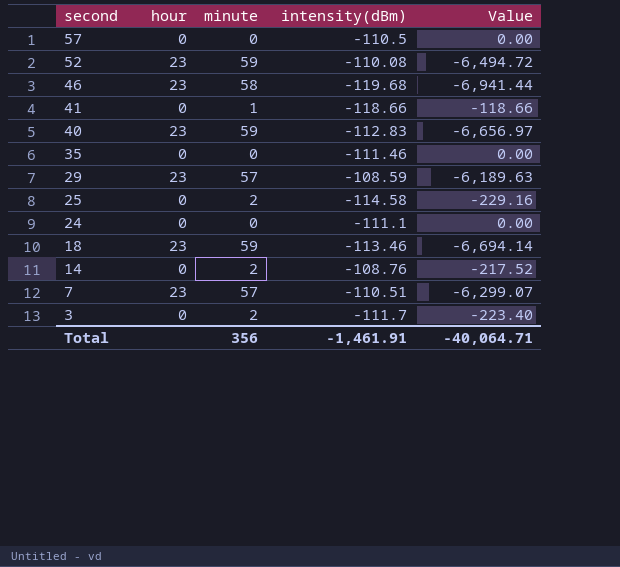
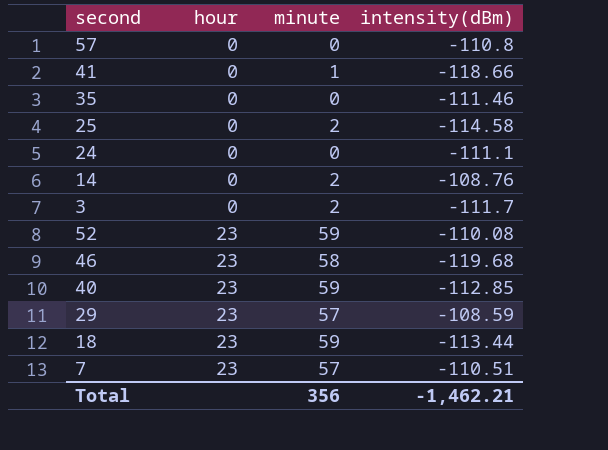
row order: second descending -> hour ascending
column Value | formula: [minute] * [intensity(dBm)] -> none
57 | intensity(dBm): -110.5 -> -110.8
40 | intensity(dBm): -112.83 -> -112.85
18 | intensity(dBm): -113.46 -> -113.44
Total | intensity(dBm): -1,461.91 -> -1,462.21

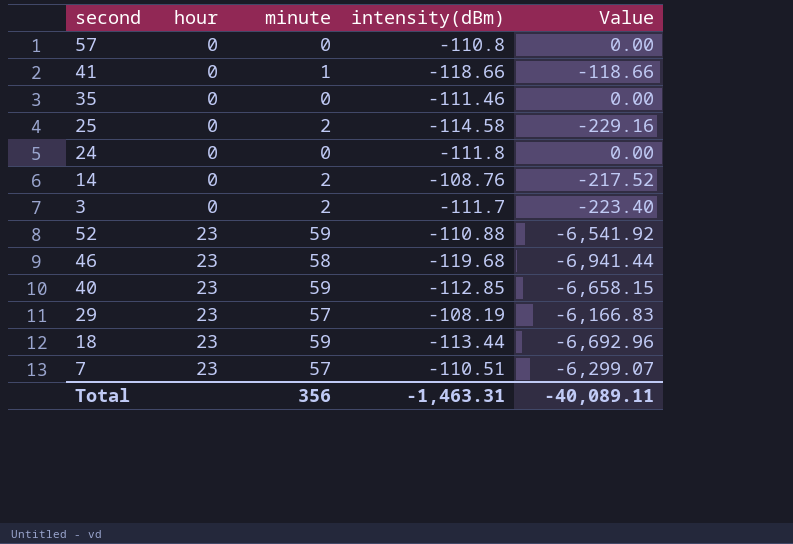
column Value | formula: none -> [minute] * [intensity(dBm)]
24 | intensity(dBm): -111.1 -> -111.8
52 | intensity(dBm): -110.08 -> -110.88
29 | intensity(dBm): -108.59 -> -108.19
Total | intensity(dBm): -1,462.21 -> -1,463.31

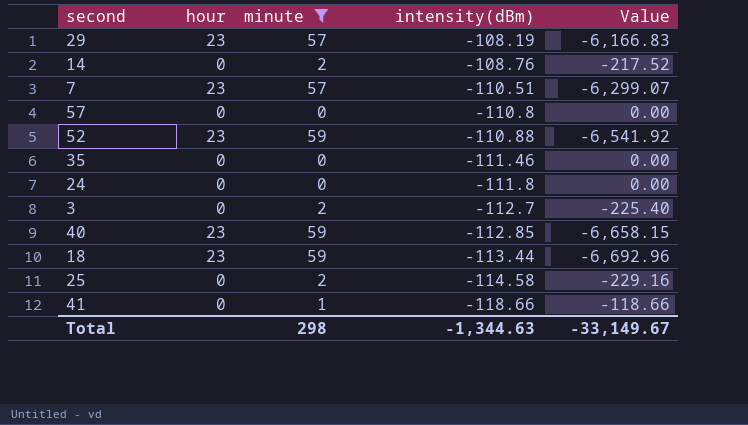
filter: none -> minute != 58
row order: hour ascending -> intensity(dBm) descending
3 | intensity(dBm): -111.7 -> -112.7
3 | Value: -223.40 -> -225.40
Total | minute: 356 -> 298
Total | intensity(dBm): -1,463.31 -> -1,344.63
Total | Value: -40,089.11 -> -33,149.67

